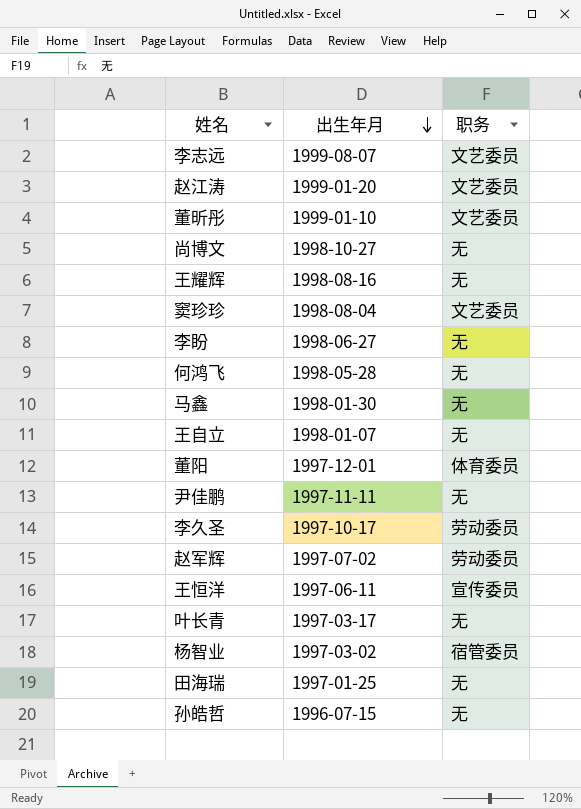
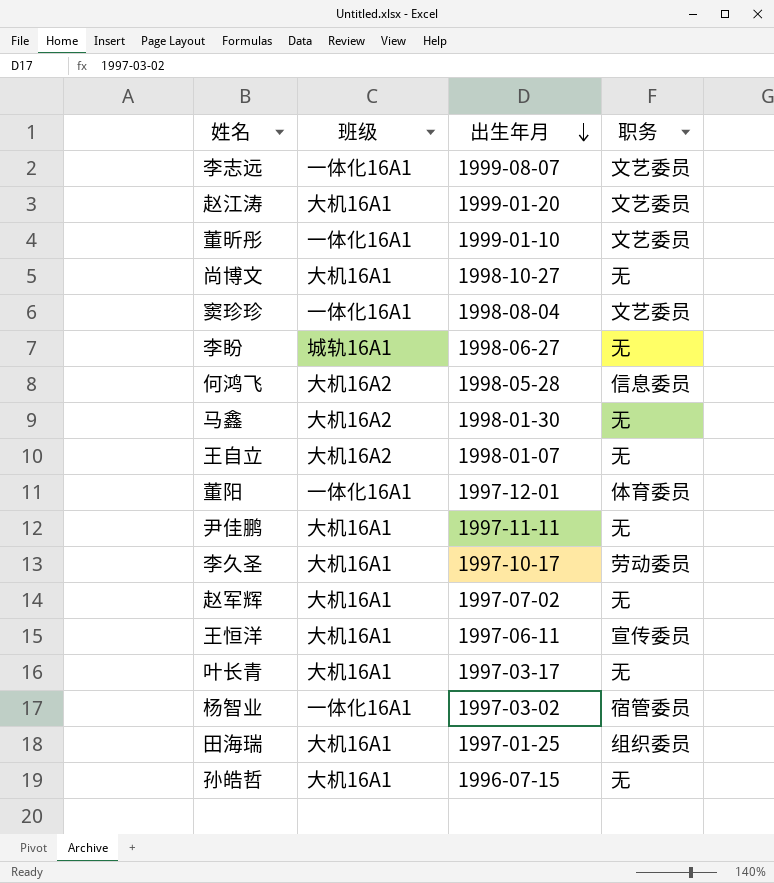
column 班级 | position: none -> 2
row 王耀辉: 1998-08-16 | 无 -> none
何鸿飞 | 职务: 无 -> 信息委员
赵军辉 | 职务: 劳动委员 -> 无
田海瑞 | 职务: 无 -> 组织委员

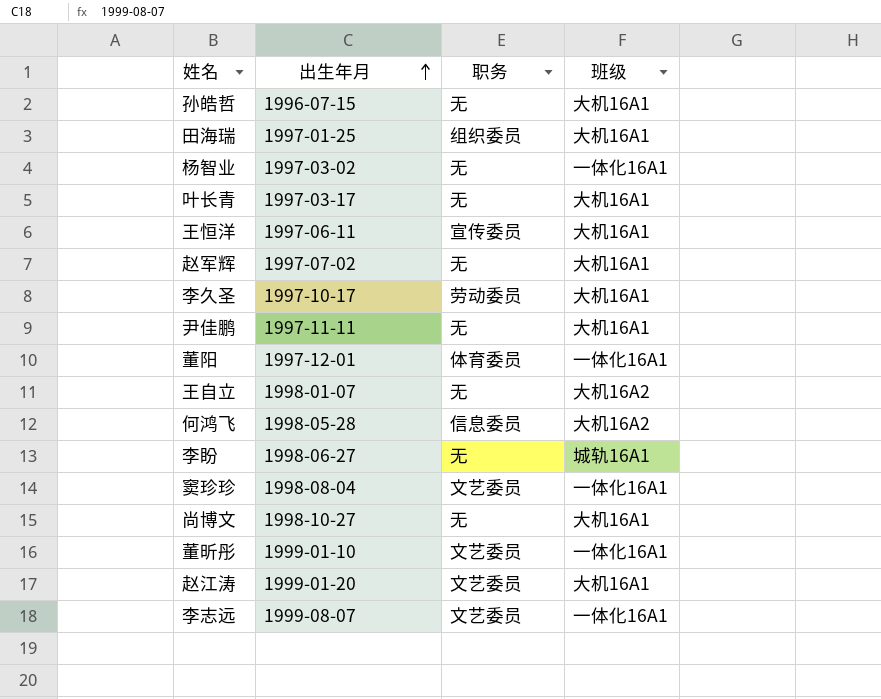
row order: 出生年月 descending -> 出生年月 ascending
column 班级 | position: 2 -> 4
row 马鑫: 大机16A2 | 1998-01-30 | 无 -> none
杨智业 | 职务: 宿管委员 -> 无

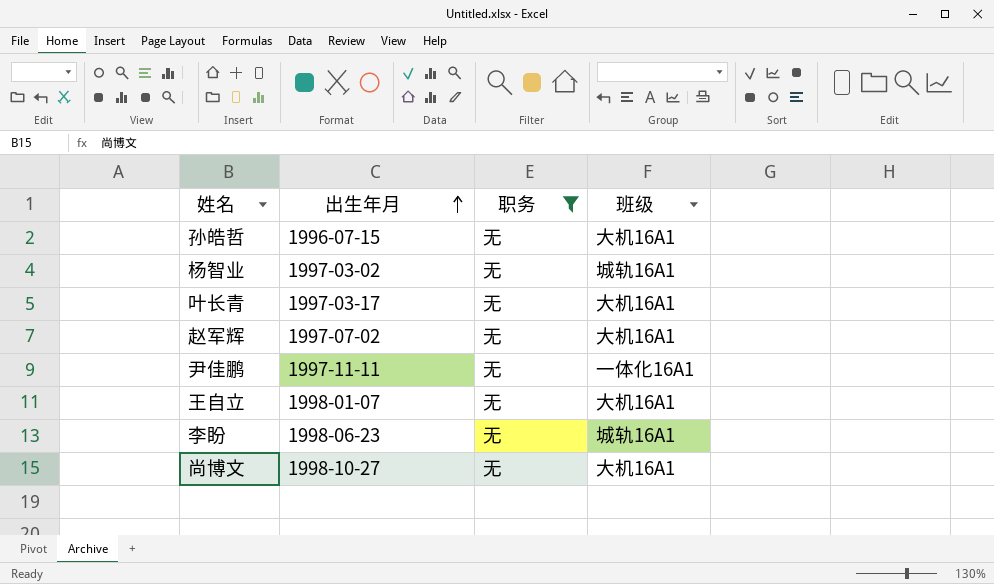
filter: none -> 职务 = 无
杨智业 | 班级: 一体化16A1 -> 城轨16A1
尹佳鹏 | 班级: 大机16A1 -> 一体化16A1
王自立 | 班级: 大机16A2 -> 大机16A1
李盼 | 出生年月: 1998-06-27 -> 1998-06-23

